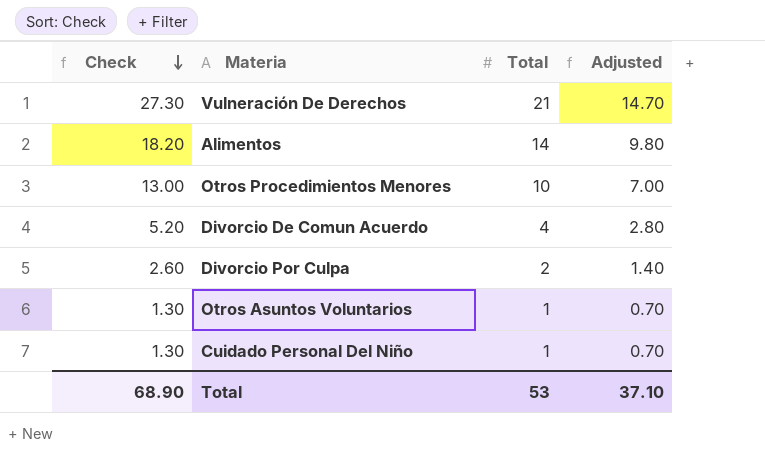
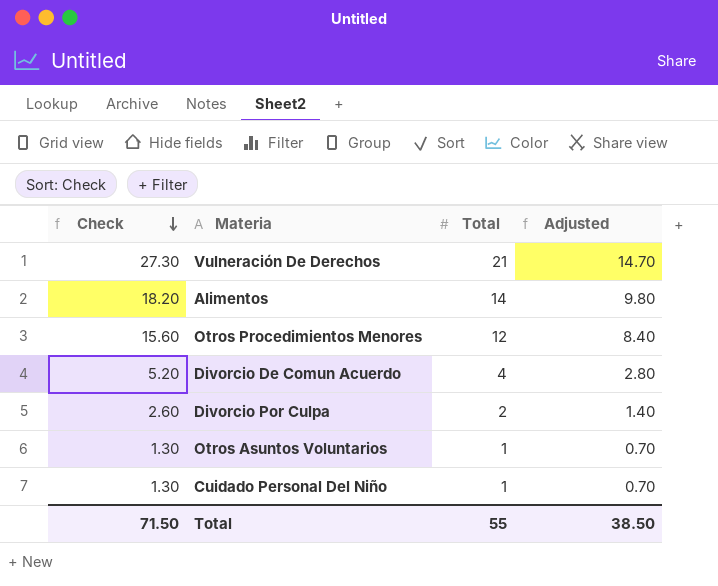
Otros Procedimientos Menores | Check: 13.00 -> 15.60
Otros Procedimientos Menores | Total: 10 -> 12
Otros Procedimientos Menores | Adjusted: 7.00 -> 8.40
Total | Check: 68.90 -> 71.50
Total | Total: 53 -> 55
Total | Adjusted: 37.10 -> 38.50

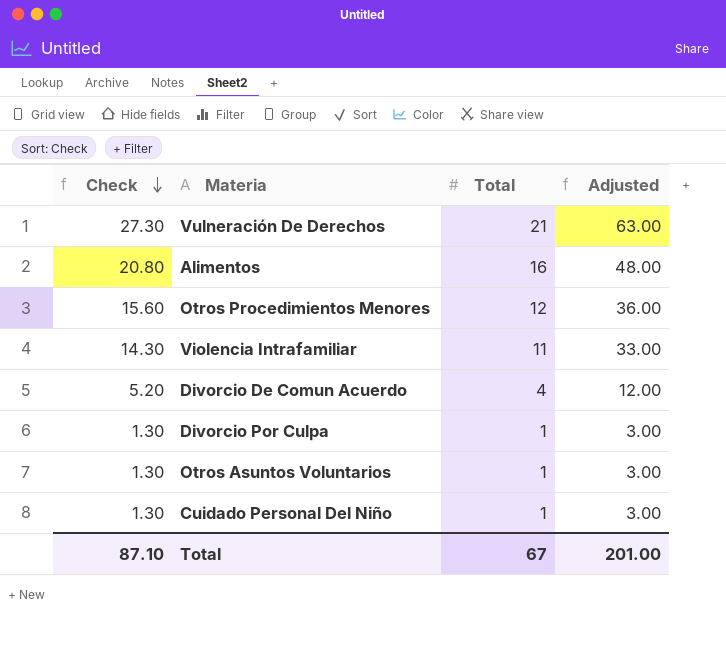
column Adjusted | formula: [Total] * 0.7 -> [Total] * 3
Alimentos | Check: 18.20 -> 20.80
Alimentos | Total: 14 -> 16
row Violencia Intrafamiliar: none -> 14.30 | 11 | 33.00
Divorcio Por Culpa | Check: 2.60 -> 1.30
Divorcio Por Culpa | Total: 2 -> 1
Total | Check: 71.50 -> 87.10
Total | Total: 55 -> 67
Total | Adjusted: 38.50 -> 201.00

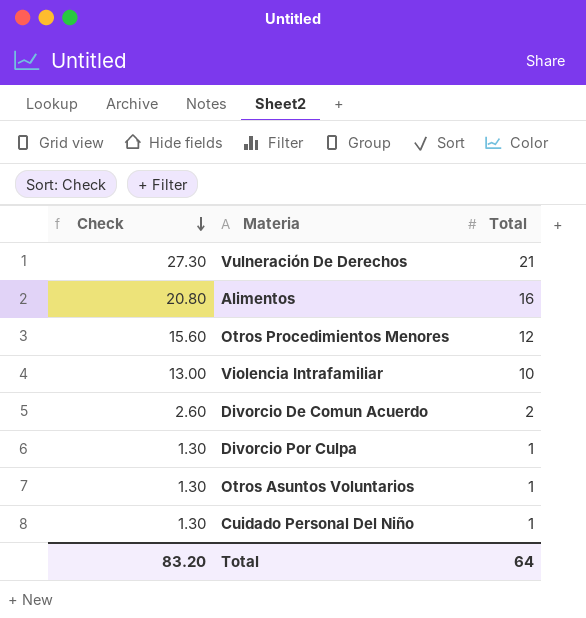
column Adjusted | formula: [Total] * 3 -> none
Violencia Intrafamiliar | Check: 14.30 -> 13.00
Violencia Intrafamiliar | Total: 11 -> 10
Divorcio De Comun Acuerdo | Check: 5.20 -> 2.60
Divorcio De Comun Acuerdo | Total: 4 -> 2
Total | Check: 87.10 -> 83.20
Total | Total: 67 -> 64

